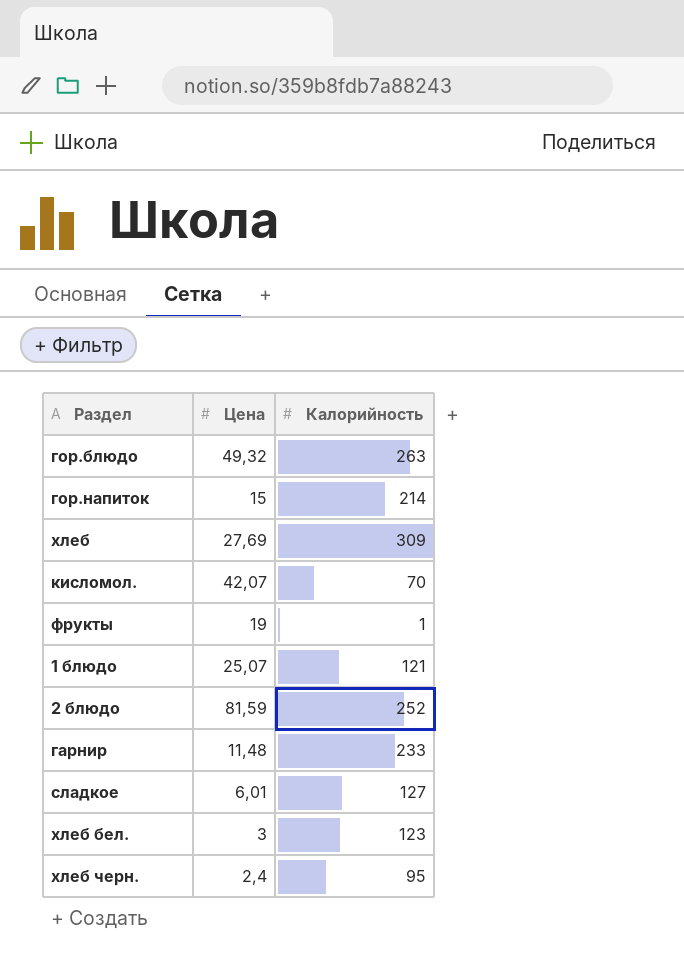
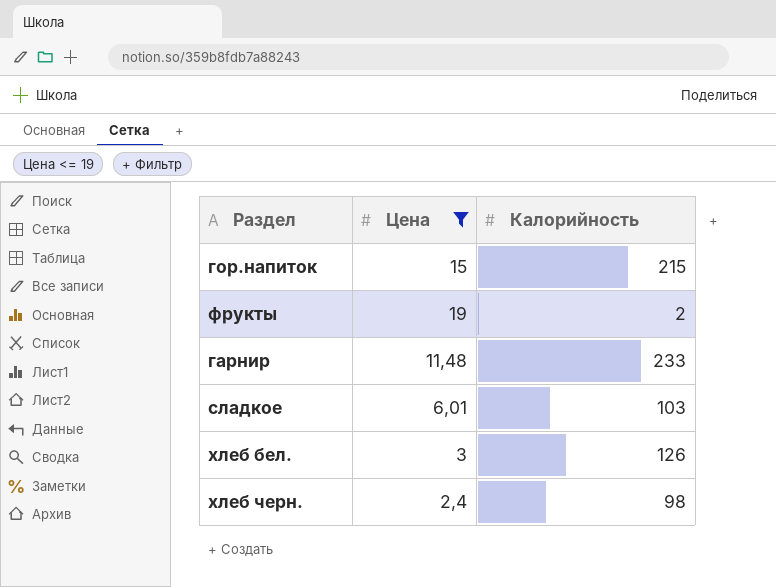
filter: none -> Цена <= 19
гор.напиток | Калорийность: 214 -> 215
фрукты | Калорийность: 1 -> 2
сладкое | Калорийность: 127 -> 103
хлеб бел. | Калорийность: 123 -> 126
хлеб черн. | Калорийность: 95 -> 98

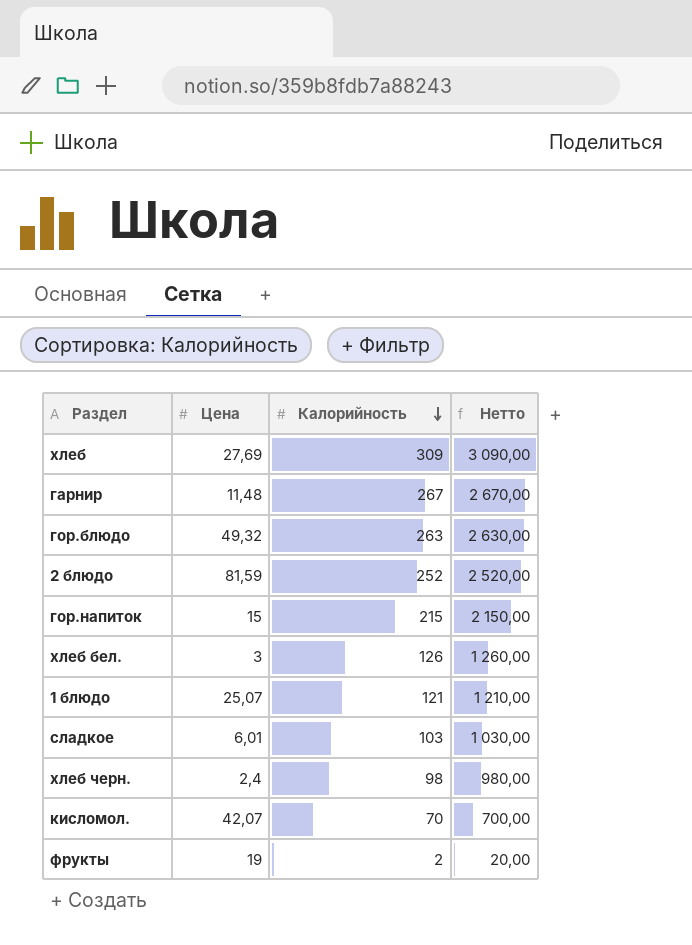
filter: Цена <= 19 -> none
row order: none -> Калорийность descending
column Нетто | formula: none -> [Калорийность] * 10
гарнир | Калорийность: 233 -> 267

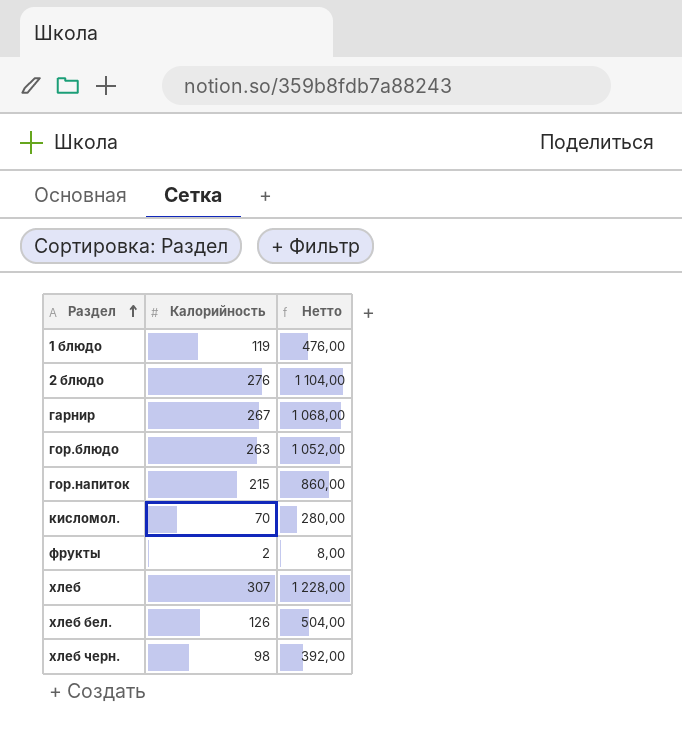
row order: Калорийность descending -> Раздел ascending
column Цена | position: 2 -> none
column Нетто | formula: [Калорийность] * 10 -> [Калорийность] * 4
row сладкое: 6,01 | 103 | 1 030,00 -> none
1 блюдо | Калорийность: 121 -> 119
2 блюдо | Калорийность: 252 -> 276
хлеб | Калорийность: 309 -> 307

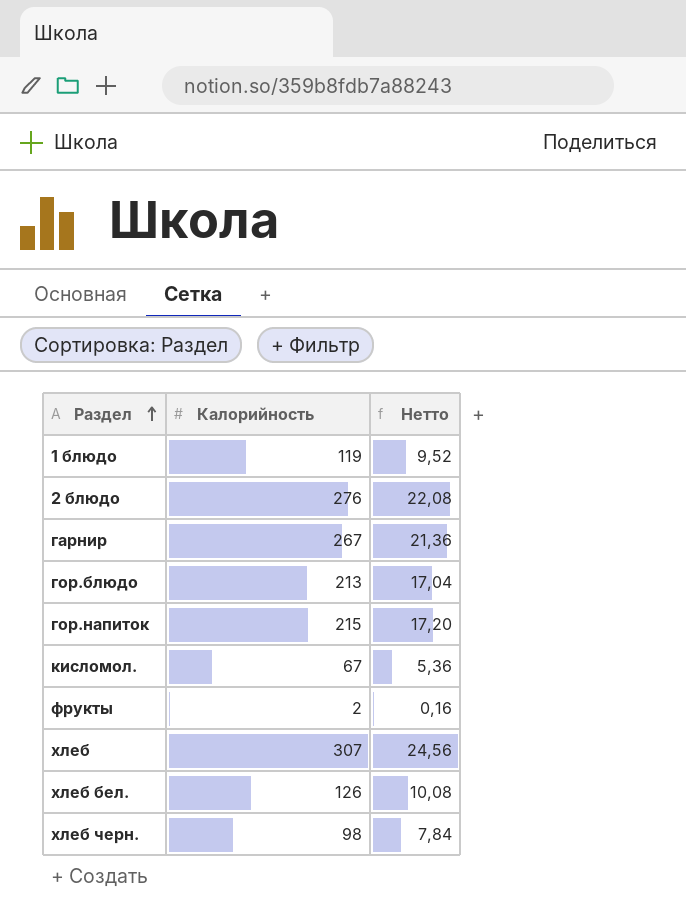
column Нетто | formula: [Калорийность] * 4 -> [Калорийность] * 0,08
гор.блюдо | Калорийность: 263 -> 213
кисломол. | Калорийность: 70 -> 67

